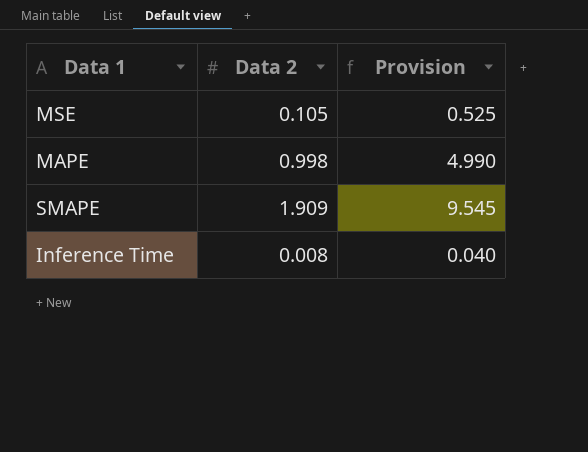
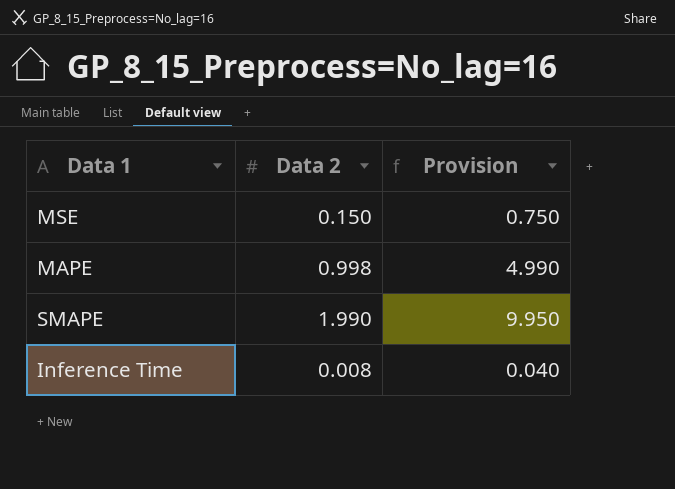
MSE | Data 2: 0.105 -> 0.150
MSE | Provision: 0.525 -> 0.750
SMAPE | Data 2: 1.909 -> 1.990
SMAPE | Provision: 9.545 -> 9.950

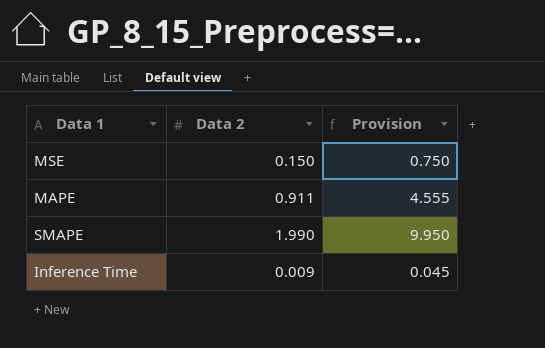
MAPE | Data 2: 0.998 -> 0.911
MAPE | Provision: 4.990 -> 4.555
Inference Time | Data 2: 0.008 -> 0.009
Inference Time | Provision: 0.040 -> 0.045

